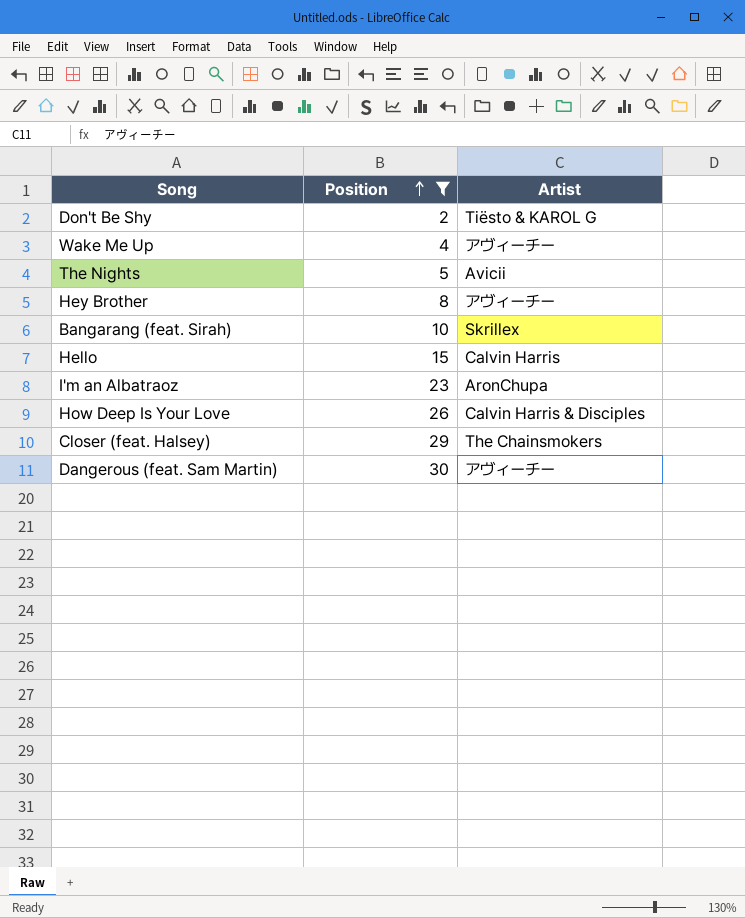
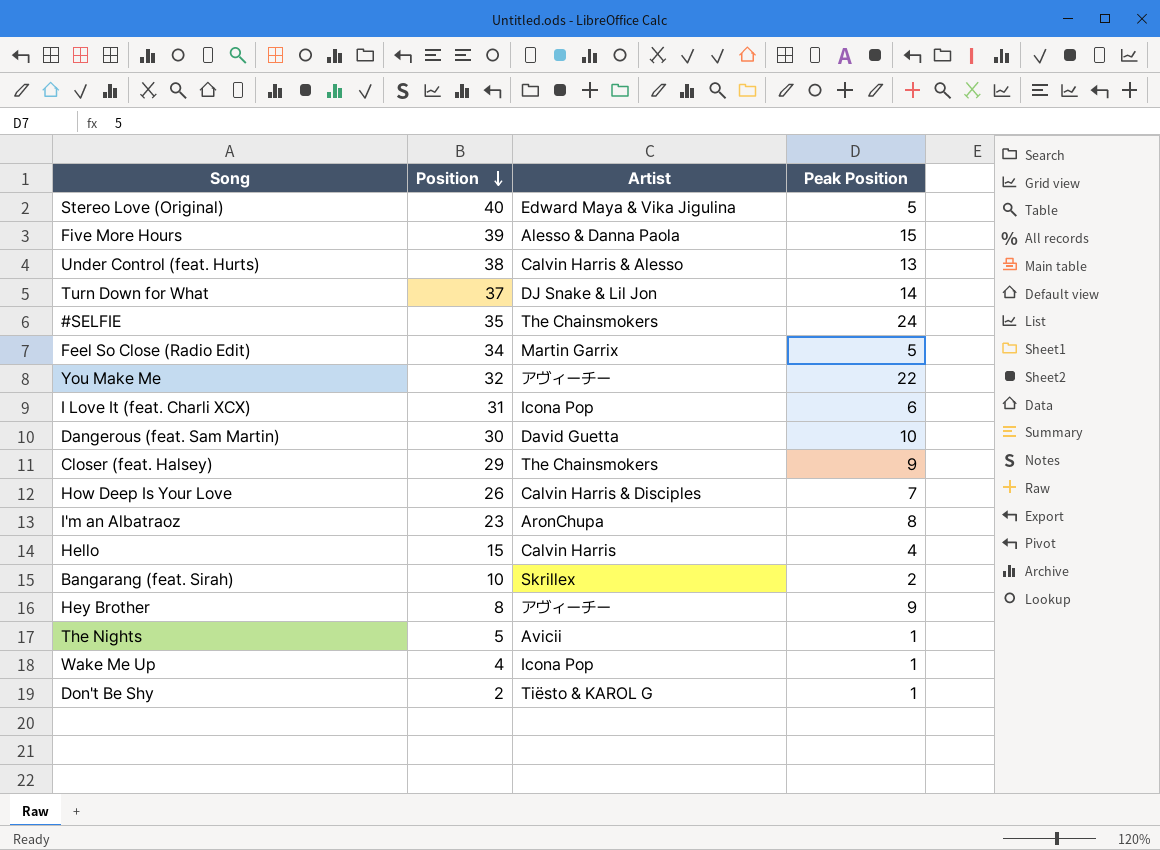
filter: Position <= 30 -> none
row order: Position ascending -> Position descending
column Peak Position | position: none -> 4
Dangerous (feat. Sam Martin) | Artist: アヴィーチー -> David Guetta
Wake Me Up | Artist: アヴィーチー -> Icona Pop

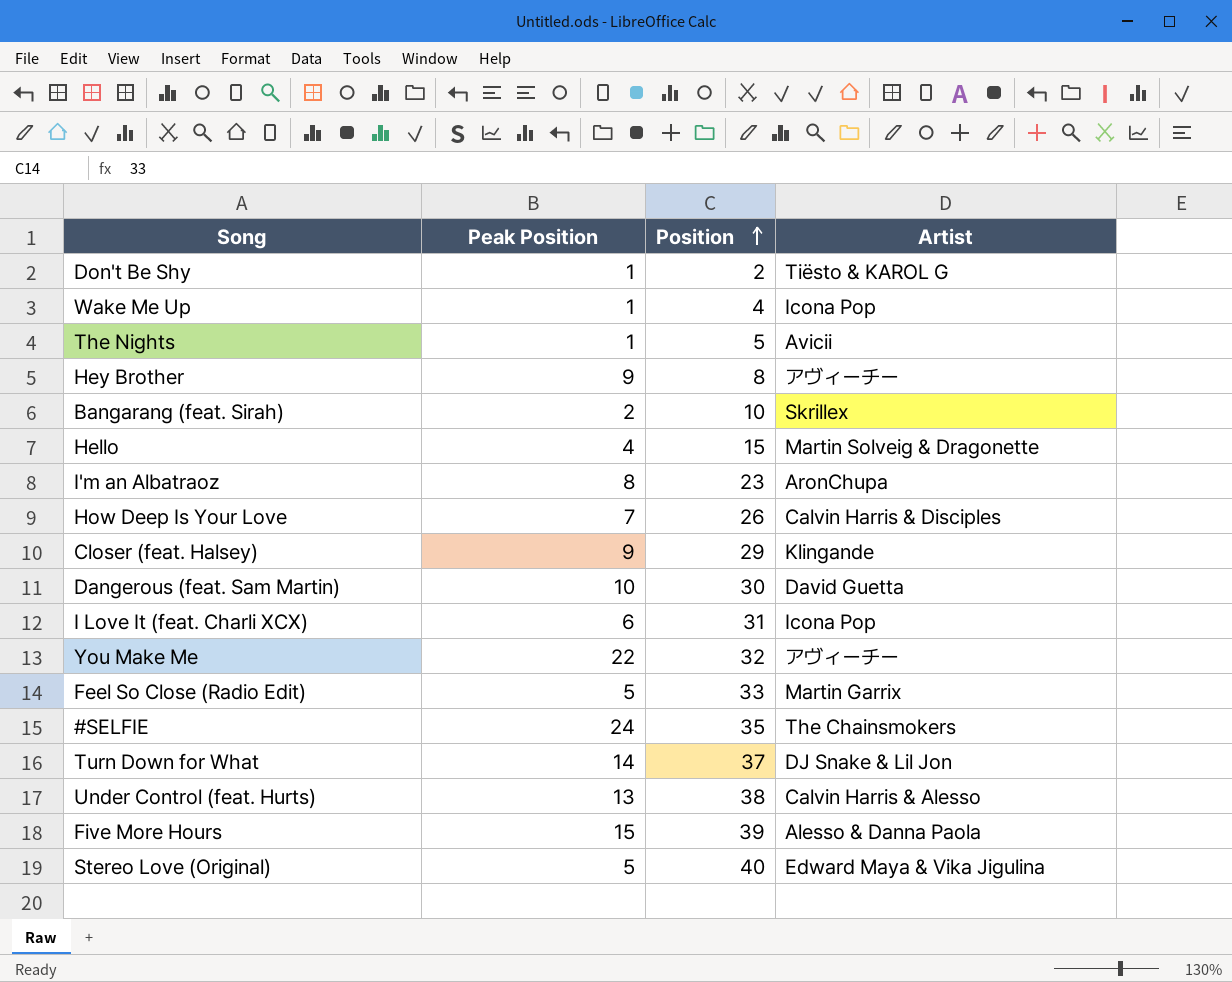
row order: Position descending -> Position ascending
column Peak Position | position: 4 -> 2
Hello | Artist: Calvin Harris -> Martin Solveig & Dragonette
Closer (feat. Halsey) | Artist: The Chainsmokers -> Klingande
Feel So Close (Radio Edit) | Position: 34 -> 33

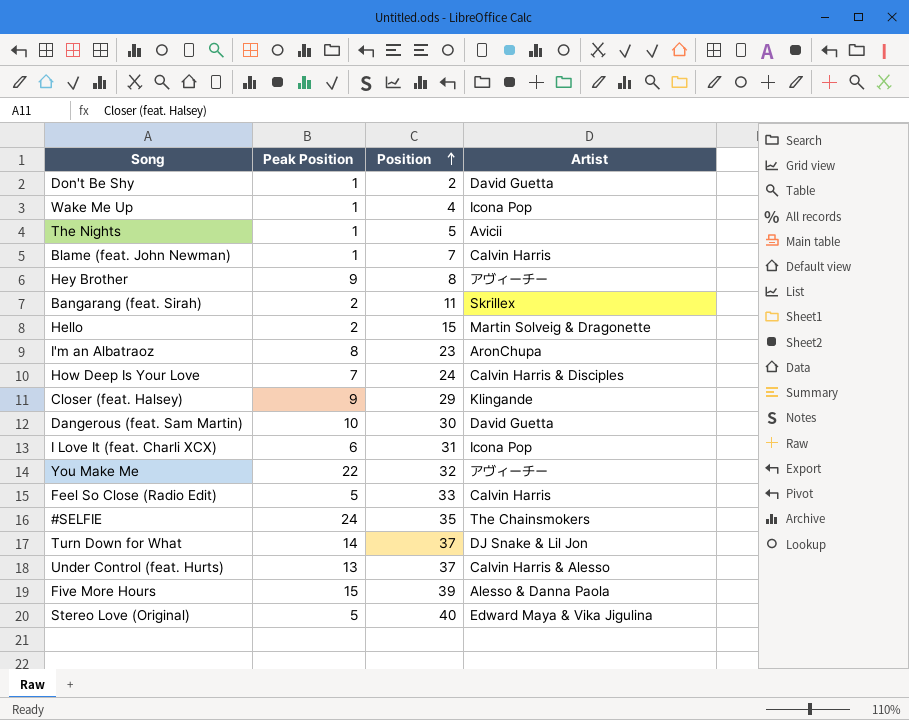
Don't Be Shy | Artist: Tiësto & KAROL G -> David Guetta
row Blame (feat. John Newman): none -> 1 | 7 | Calvin Harris
Bangarang (feat. Sirah) | Position: 10 -> 11
Hello | Peak Position: 4 -> 2
How Deep Is Your Love | Position: 26 -> 24
Feel So Close (Radio Edit) | Artist: Martin Garrix -> Calvin Harris
Under Control (feat. Hurts) | Position: 38 -> 37

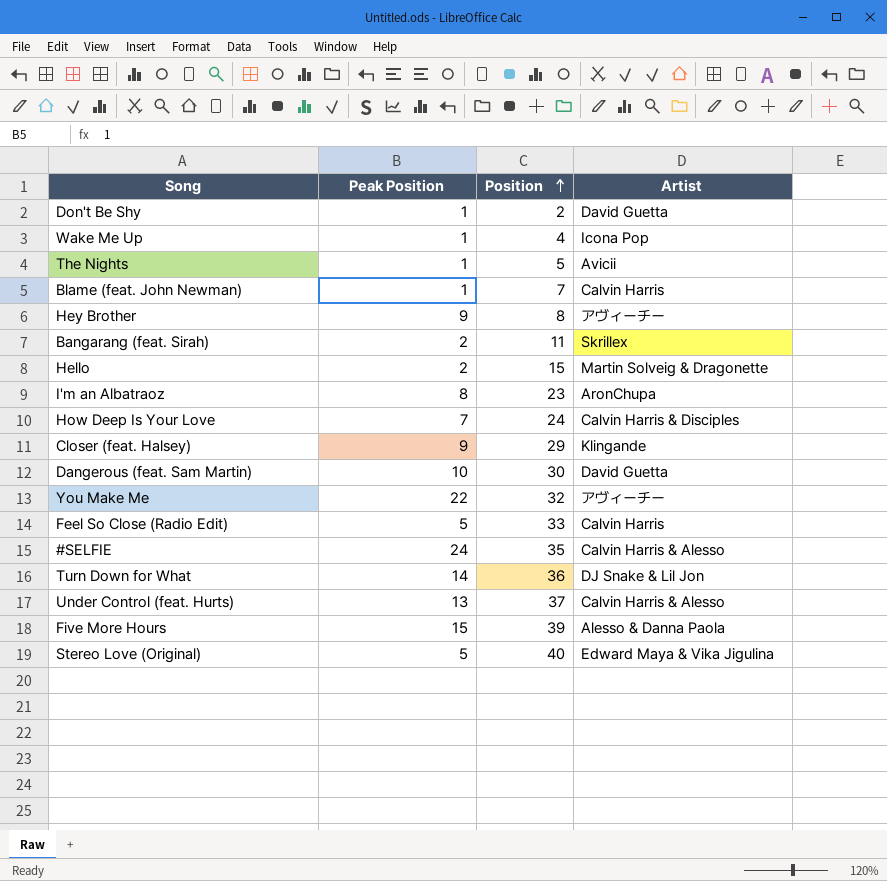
row I Love It (feat. Charli XCX): 6 | 31 | Icona Pop -> none
#SELFIE | Artist: The Chainsmokers -> Calvin Harris & Alesso
Turn Down for What | Position: 37 -> 36

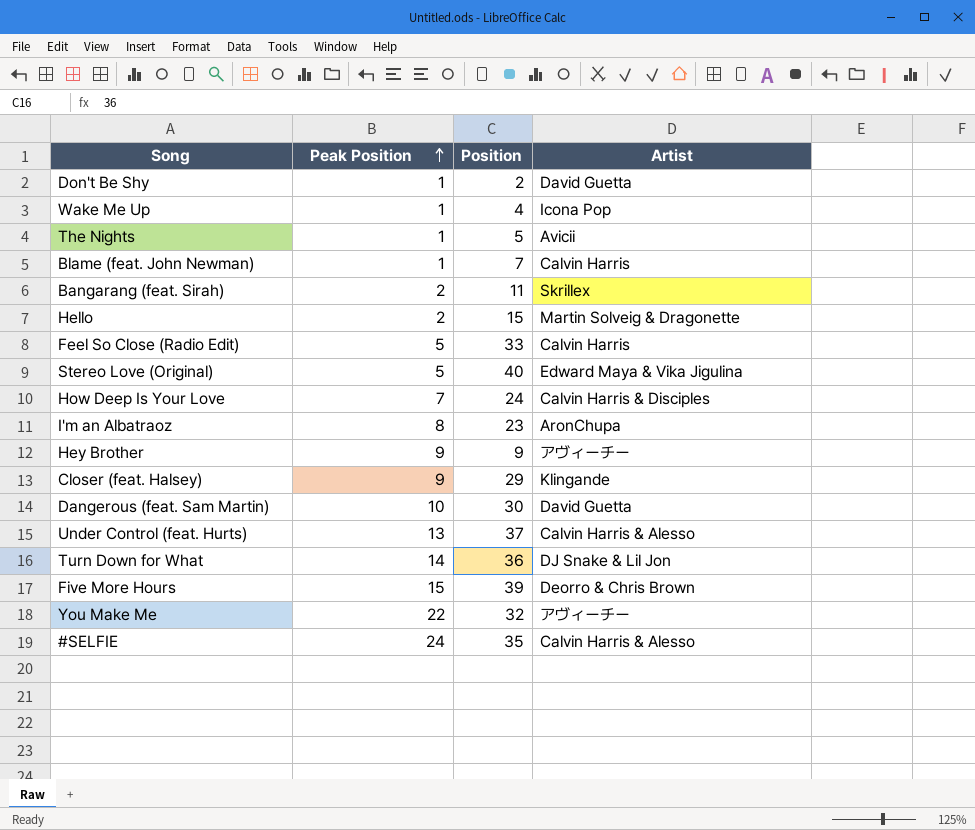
row order: Position ascending -> Peak Position ascending
Hey Brother | Position: 8 -> 9
Five More Hours | Artist: Alesso & Danna Paola -> Deorro & Chris Brown

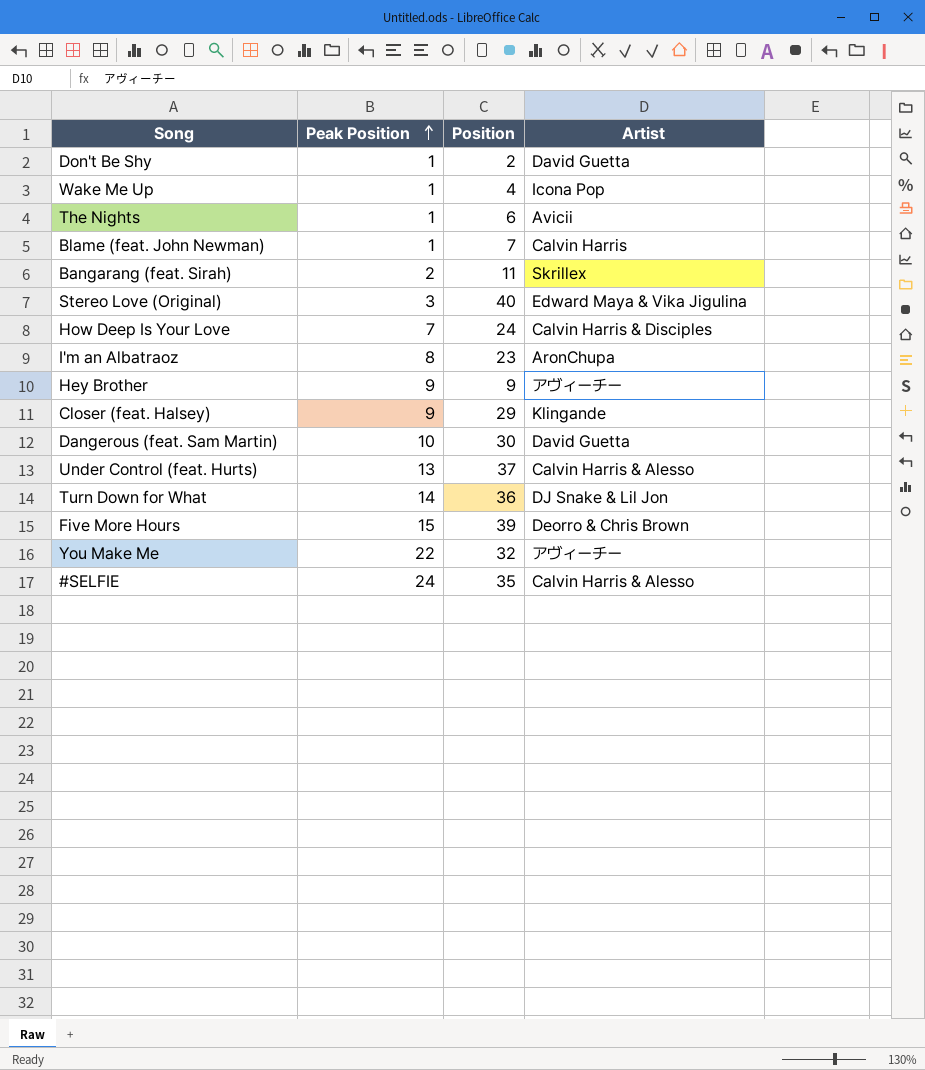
row Hello: 2 | 15 | Martin Solveig & Dragonette -> none
row Feel So Close (Radio Edit): 5 | 33 | Calvin Harris -> none
The Nights | Position: 5 -> 6
Stereo Love (Original) | Peak Position: 5 -> 3

